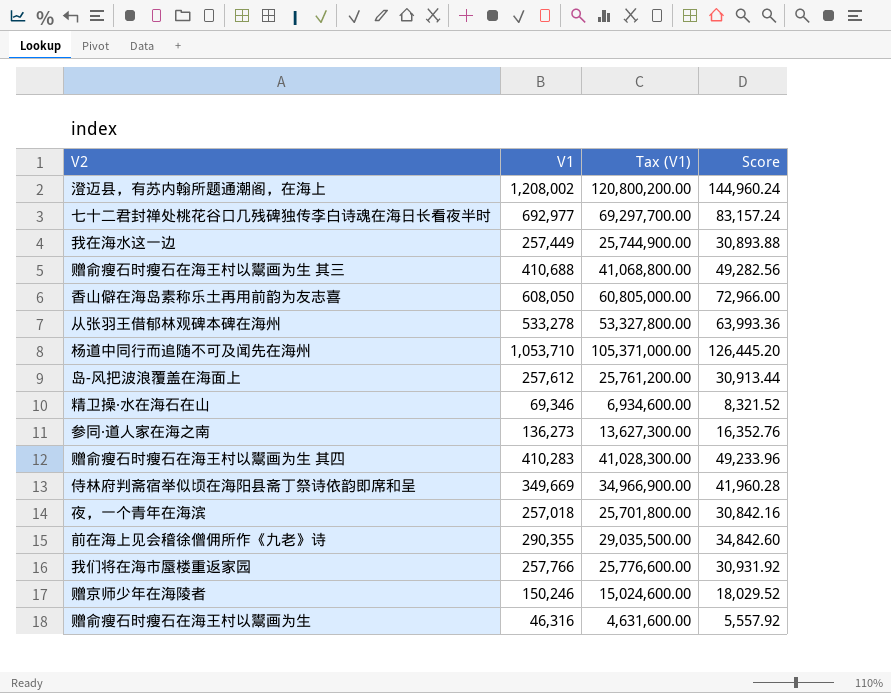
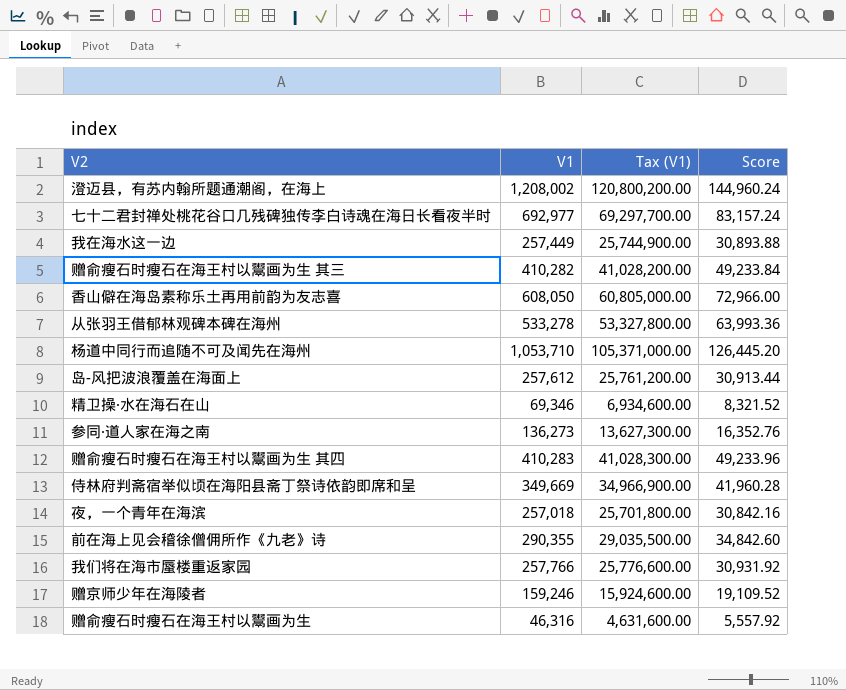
赠俞瘦石时瘦石在海王村以鬻画为生 其三 | V1: 410,688 -> 410,282
赠俞瘦石时瘦石在海王村以鬻画为生 其三 | Tax (V1): 41,068,800.00 -> 41,028,200.00
赠俞瘦石时瘦石在海王村以鬻画为生 其三 | Score: 49,282.56 -> 49,233.84
赠京师少年在海陵者 | V1: 150,246 -> 159,246
赠京师少年在海陵者 | Tax (V1): 15,024,600.00 -> 15,924,600.00
赠京师少年在海陵者 | Score: 18,029.52 -> 19,109.52

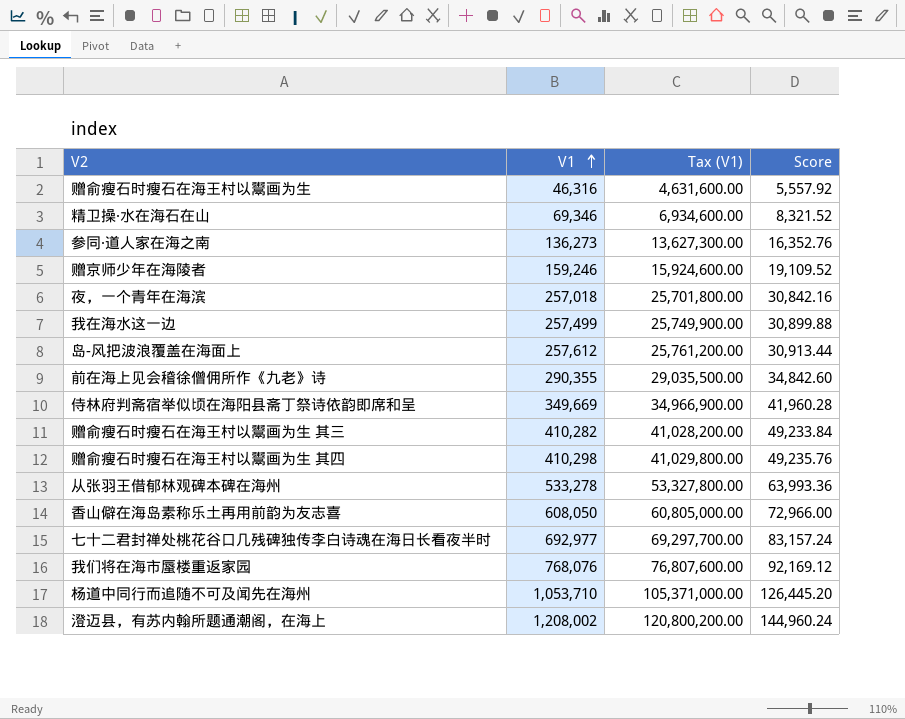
row order: none -> V1 ascending
我在海水这一边 | V1: 257,449 -> 257,499
我在海水这一边 | Tax (V1): 25,744,900.00 -> 25,749,900.00
我在海水这一边 | Score: 30,893.88 -> 30,899.88
赠俞瘦石时瘦石在海王村以鬻画为生 其四 | V1: 410,283 -> 410,298
赠俞瘦石时瘦石在海王村以鬻画为生 其四 | Tax (V1): 41,028,300.00 -> 41,029,800.00
赠俞瘦石时瘦石在海王村以鬻画为生 其四 | Score: 49,233.96 -> 49,235.76
我们将在海市蜃楼重返家园 | V1: 257,766 -> 768,076
我们将在海市蜃楼重返家园 | Tax (V1): 25,776,600.00 -> 76,807,600.00
我们将在海市蜃楼重返家园 | Score: 30,931.92 -> 92,169.12

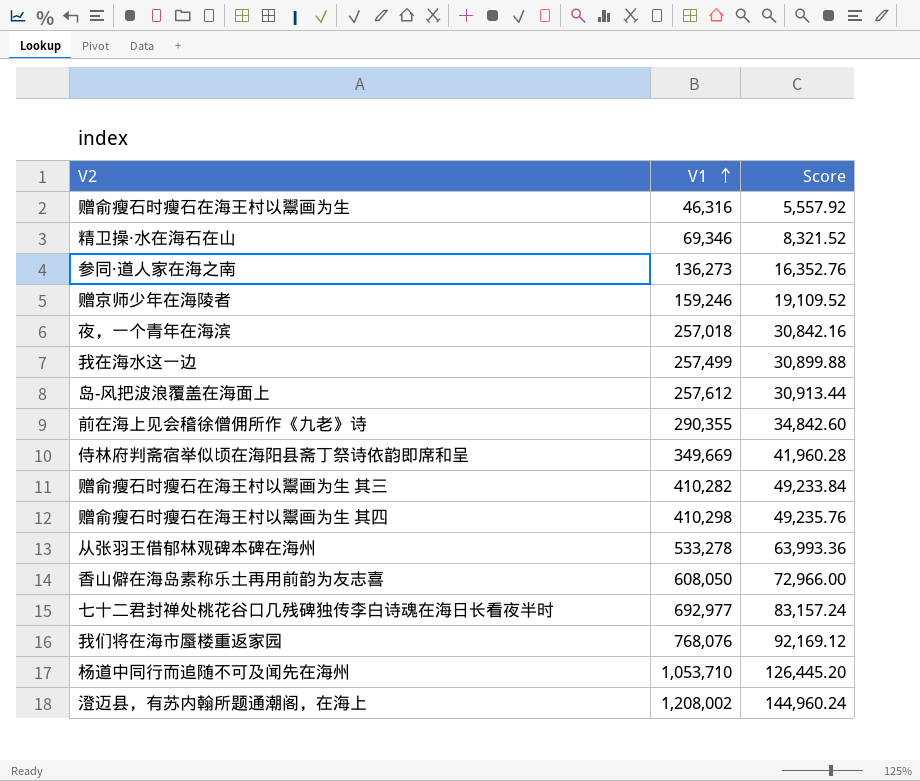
column Tax (V1) | formula: [V1] * 100 -> none

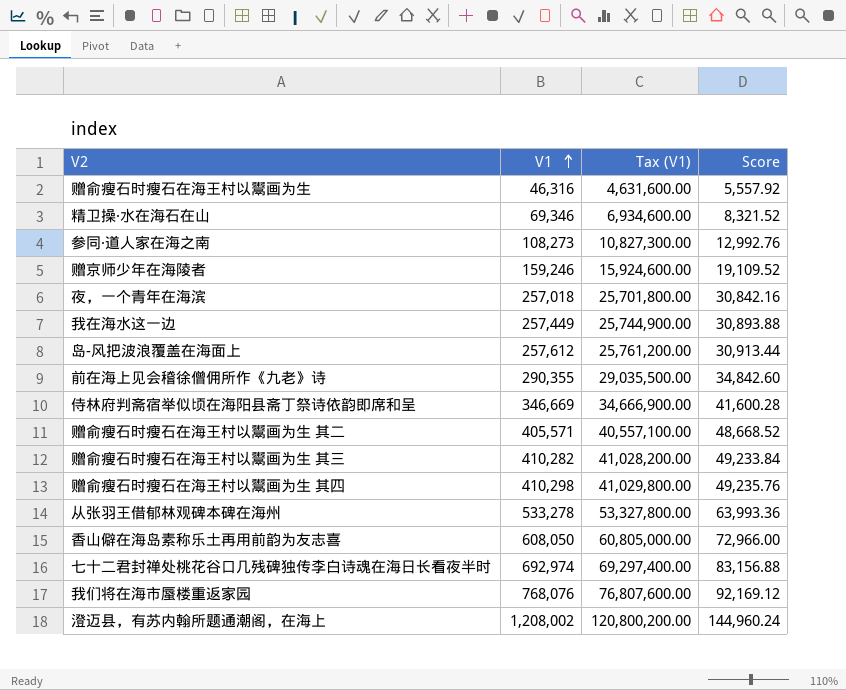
column Tax (V1) | formula: none -> [V1] * 100
row 杨道中同行而追随不可及闻先在海州: 1,053,710 | 126,445.20 -> none
参同·道人家在海之南 | V1: 136,273 -> 108,273
参同·道人家在海之南 | Score: 16,352.76 -> 12,992.76
我在海水这一边 | V1: 257,499 -> 257,449
我在海水这一边 | Score: 30,899.88 -> 30,893.88
侍林府判斋宿举似顷在海阳县斋丁祭诗依韵即席和呈 | V1: 349,669 -> 346,669
侍林府判斋宿举似顷在海阳县斋丁祭诗依韵即席和呈 | Score: 41,960.28 -> 41,600.28
row 赠俞瘦石时瘦石在海王村以鬻画为生 其二: none -> 405,571 | 40,557,100.00 | 48,668.52
七十二君封禅处桃花谷口几残碑独传李白诗魂在海日长看夜半时 | V1: 692,977 -> 692,974
七十二君封禅处桃花谷口几残碑独传李白诗魂在海日长看夜半时 | Score: 83,157.24 -> 83,156.88

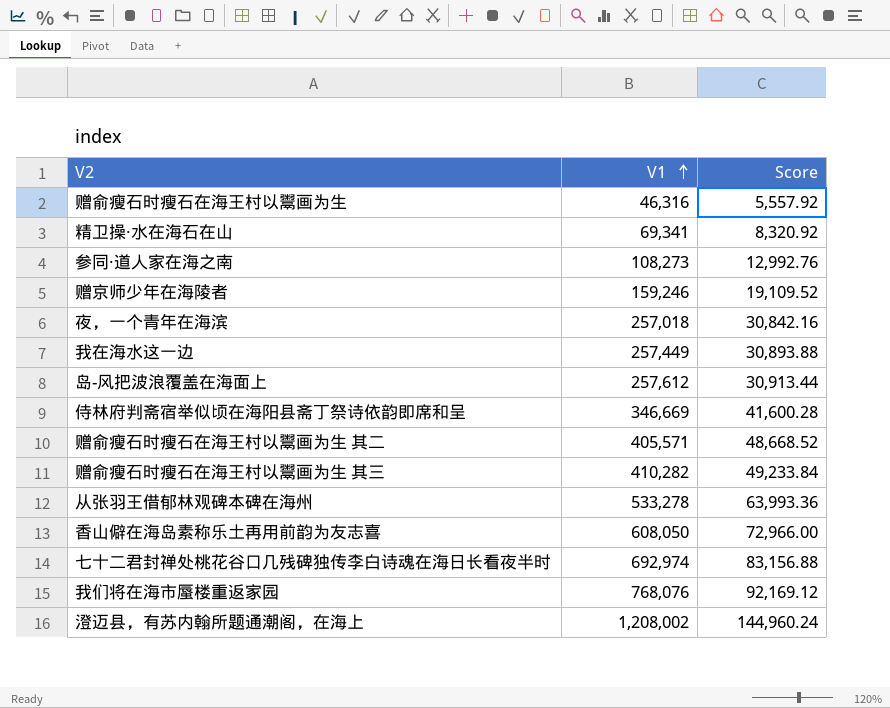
column Tax (V1) | formula: [V1] * 100 -> none
row 前在海上见会稽徐僧佣所作《九老》诗: 290,355 | 29,035,500.00 | 34,842.60 -> none
row 赠俞瘦石时瘦石在海王村以鬻画为生 其四: 410,298 | 41,029,800.00 | 49,235.76 -> none
精卫操·水在海石在山 | V1: 69,346 -> 69,341
精卫操·水在海石在山 | Score: 8,321.52 -> 8,320.92

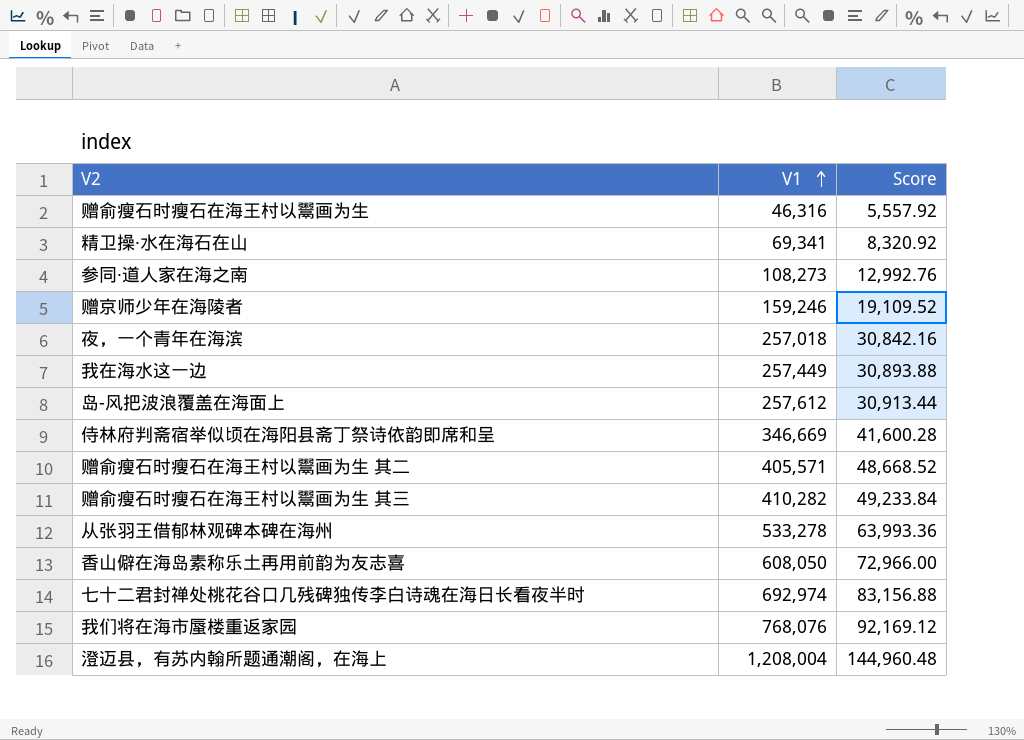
澄迈县，有苏内翰所题通潮阁，在海上 | V1: 1,208,002 -> 1,208,004
澄迈县，有苏内翰所题通潮阁，在海上 | Score: 144,960.24 -> 144,960.48

